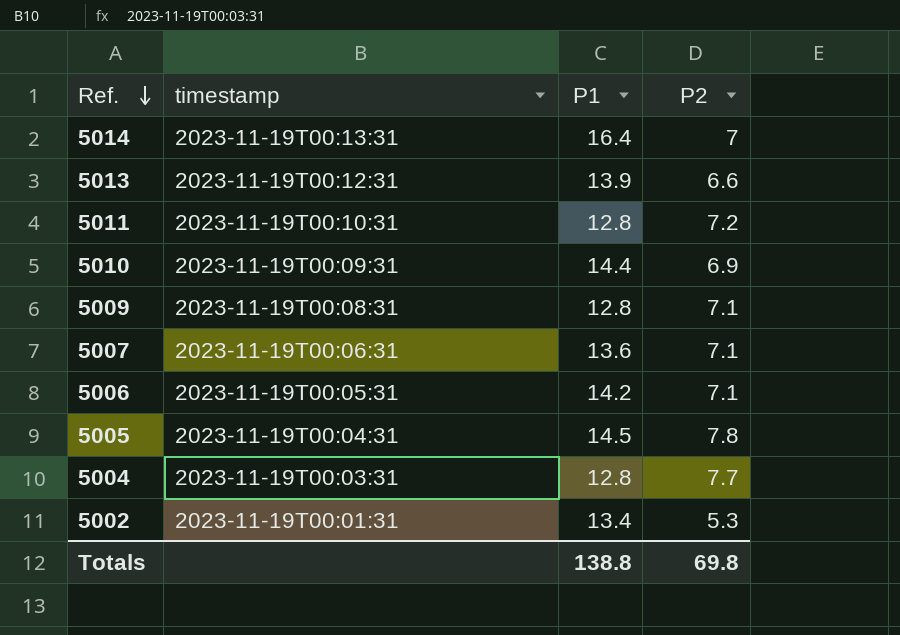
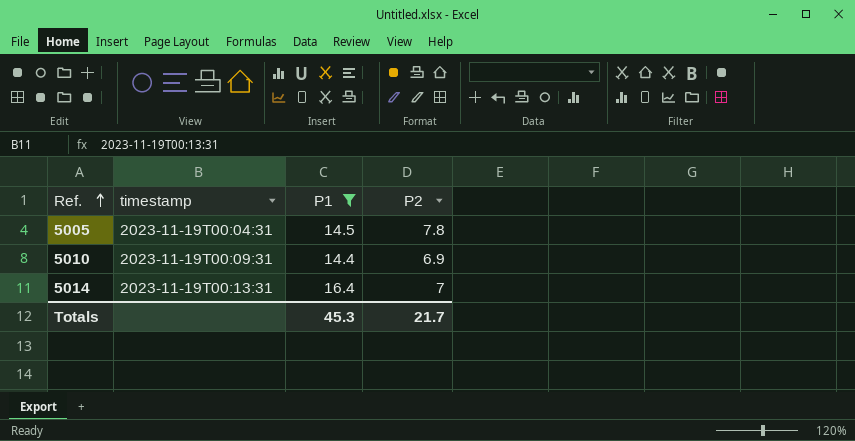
filter: none -> P1 >= 14.4
row order: Ref. descending -> Ref. ascending
Totals | P1: 138.8 -> 45.3
Totals | P2: 69.8 -> 21.7

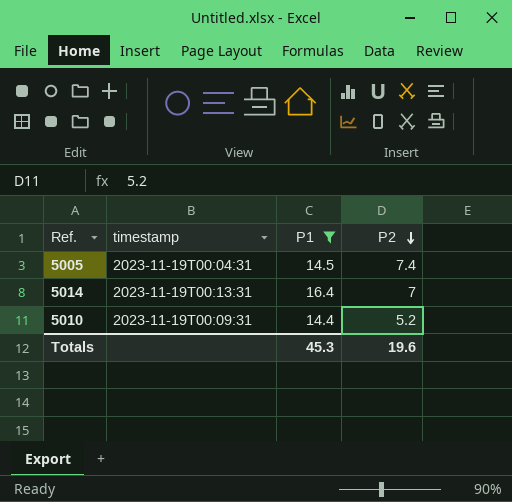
row order: Ref. ascending -> P2 descending
5005 | P2: 7.8 -> 7.4
5010 | P2: 6.9 -> 5.2
Totals | P2: 21.7 -> 19.6

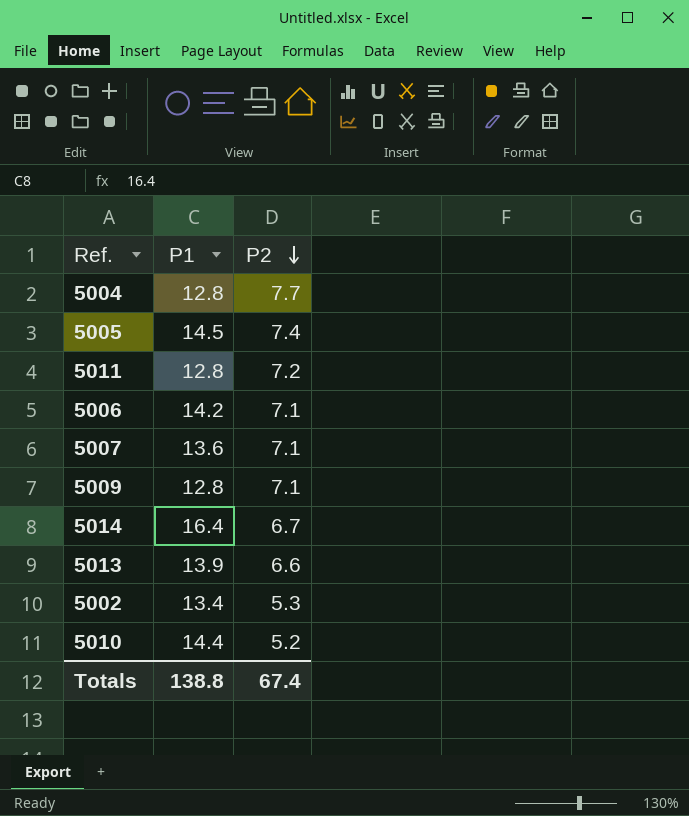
filter: P1 >= 14.4 -> none
column timestamp | position: 2 -> none
5014 | P2: 7 -> 6.7
Totals | P1: 45.3 -> 138.8
Totals | P2: 19.6 -> 67.4

